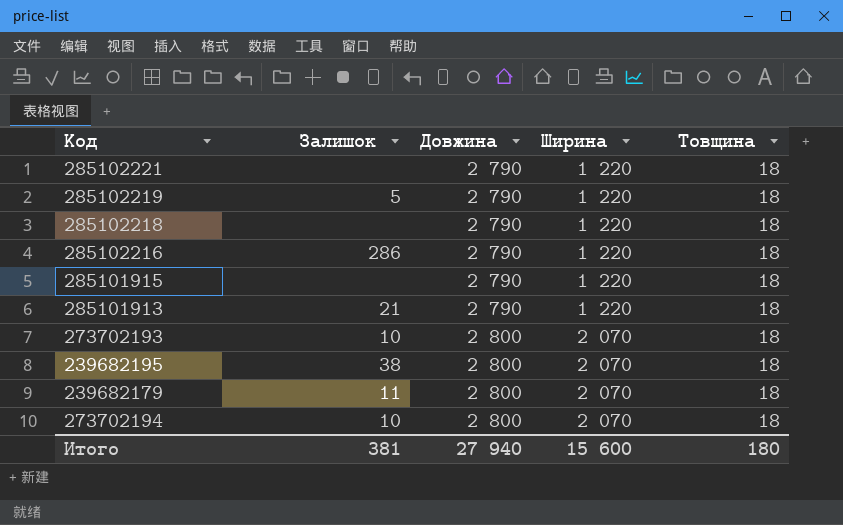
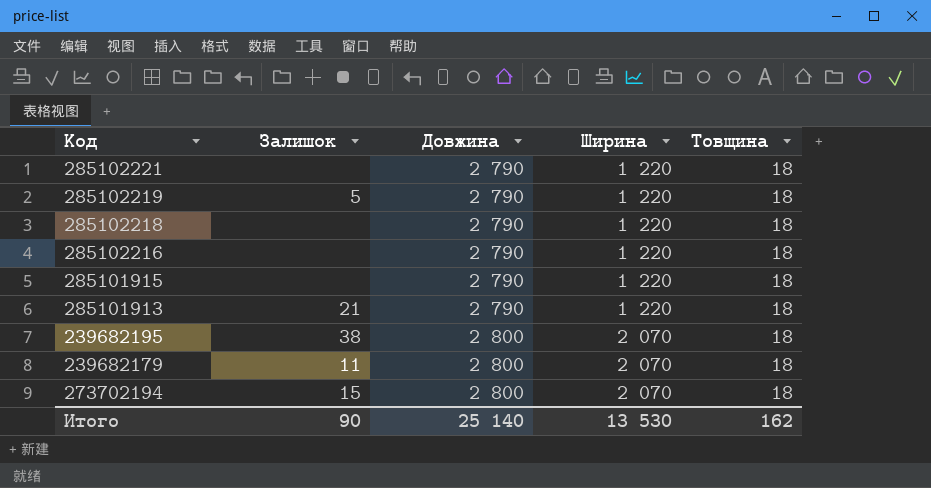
row 273702193: 10 | 2 800 | 2 070 | 18 -> none
285102216 | Залишок: 286 -> none
273702194 | Залишок: 10 -> 15
Итого | Залишок: 381 -> 90
Итого | Довжина: 27 940 -> 25 140
Итого | Ширина: 15 600 -> 13 530
Итого | Товщина: 180 -> 162

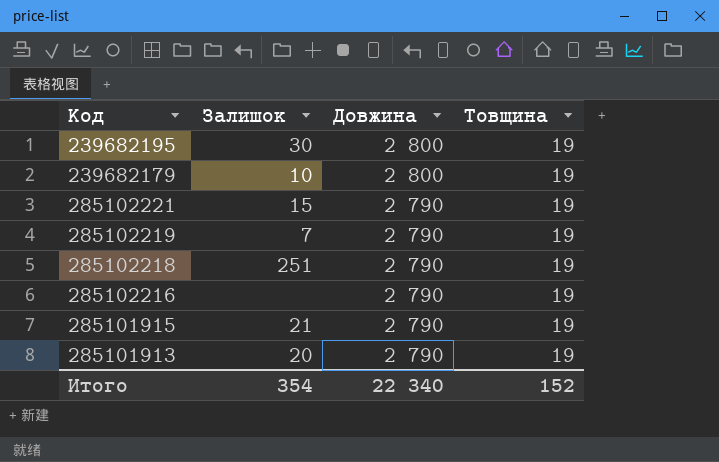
row order: Довжина ascending -> Довжина descending
column Ширина | position: 4 -> none
row 273702194: 15 | 2 800 | 2 070 | 18 -> none
239682195 | Залишок: 38 -> 30
239682195 | Товщина: 18 -> 19
239682179 | Залишок: 11 -> 10
239682179 | Товщина: 18 -> 19
285102221 | Залишок: none -> 15
285102221 | Товщина: 18 -> 19
285102219 | Залишок: 5 -> 7
285102219 | Товщина: 18 -> 19
285102218 | Залишок: none -> 251
285102218 | Товщина: 18 -> 19
285102216 | Товщина: 18 -> 19
285101915 | Залишок: none -> 21
285101915 | Товщина: 18 -> 19
285101913 | Залишок: 21 -> 20
285101913 | Товщина: 18 -> 19
Итого | Залишок: 90 -> 354
Итого | Довжина: 25 140 -> 22 340
Итого | Товщина: 162 -> 152

